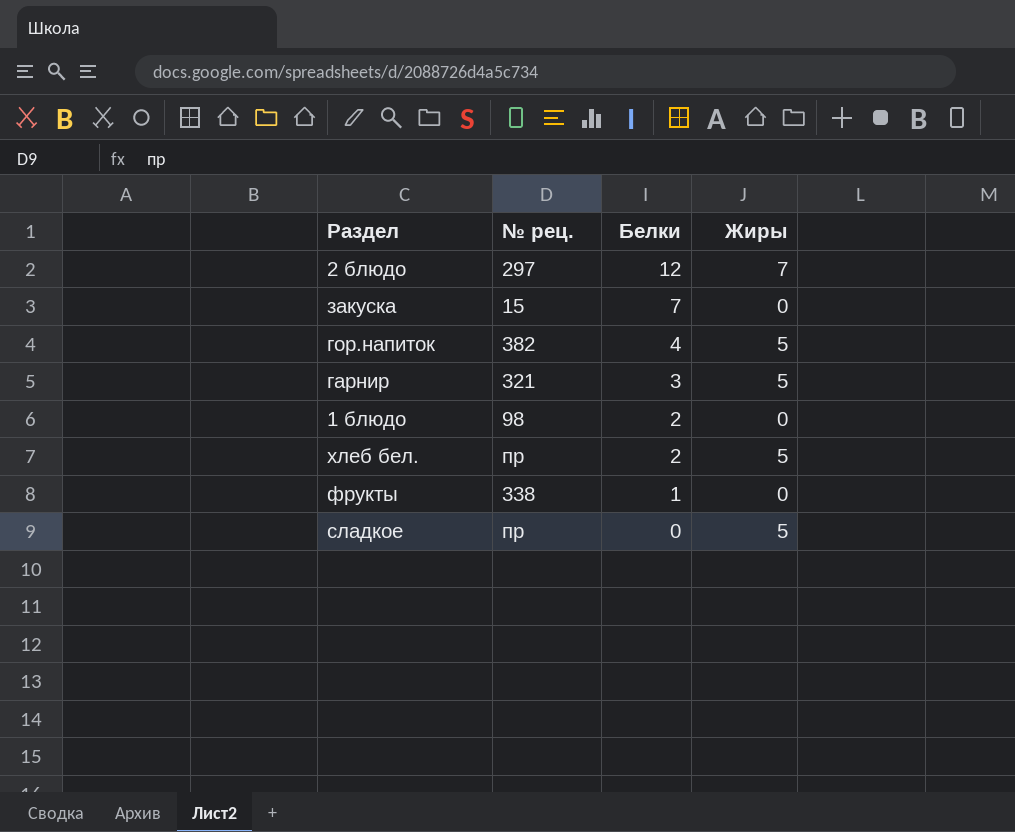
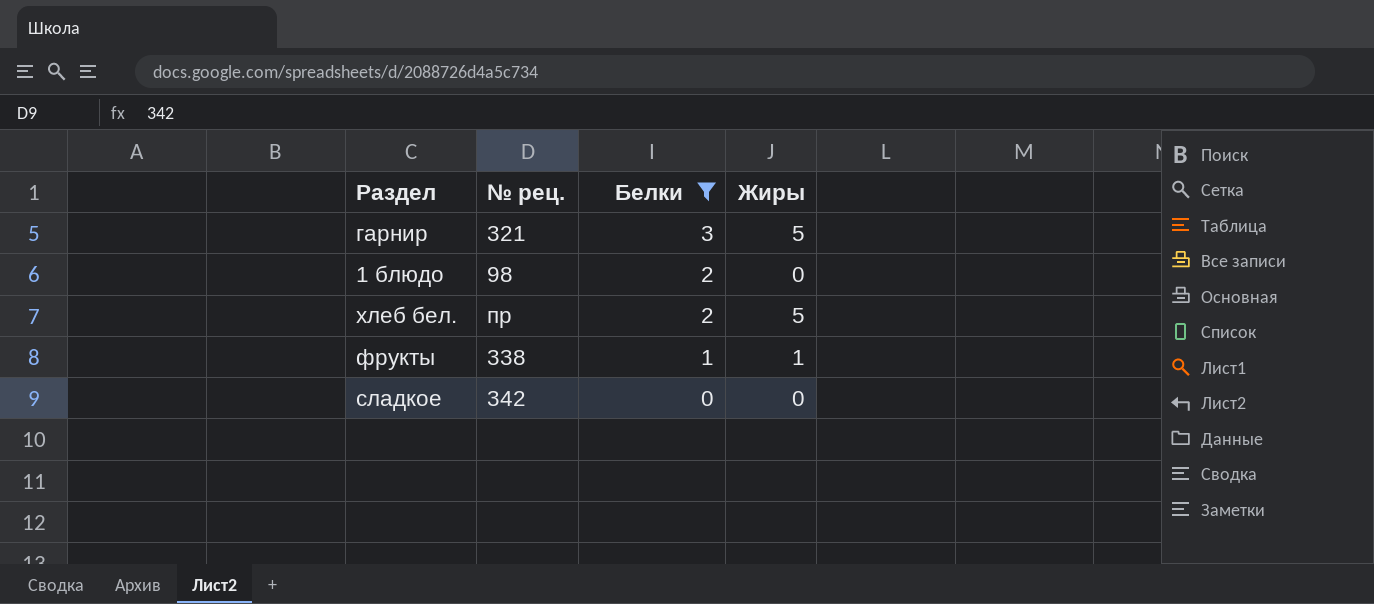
filter: none -> Белки <= 3
фрукты | Жиры: 0 -> 1
сладкое | № рец.: пр -> 342
сладкое | Жиры: 5 -> 0

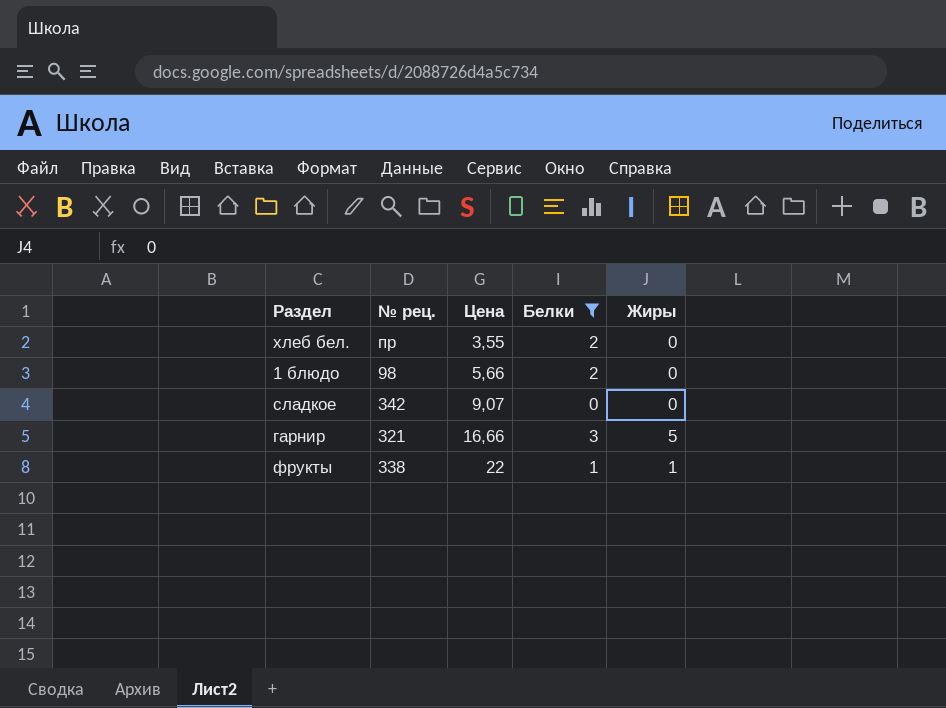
row order: Белки descending -> Цена ascending
column Цена | position: none -> 3
хлеб бел. | Жиры: 5 -> 0

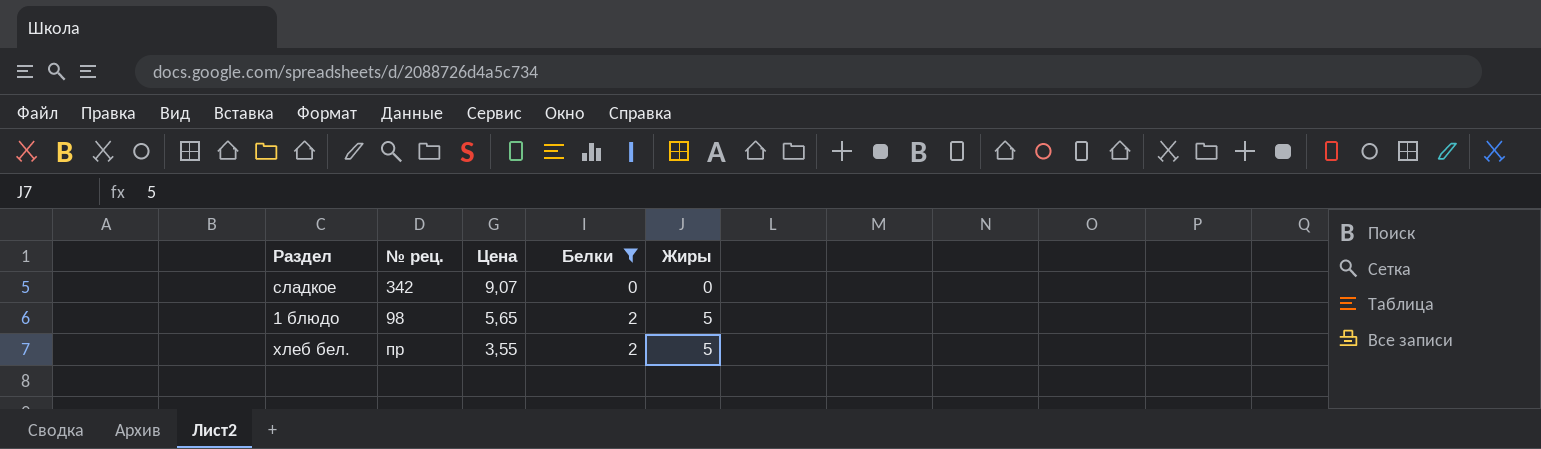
row order: Цена ascending -> Цена descending
row гарнир: 321 | 16,66 | 3 | 5 -> none
row фрукты: 338 | 22 | 1 | 1 -> none
1 блюдо | Цена: 5,66 -> 5,65
1 блюдо | Жиры: 0 -> 5
хлеб бел. | Жиры: 0 -> 5

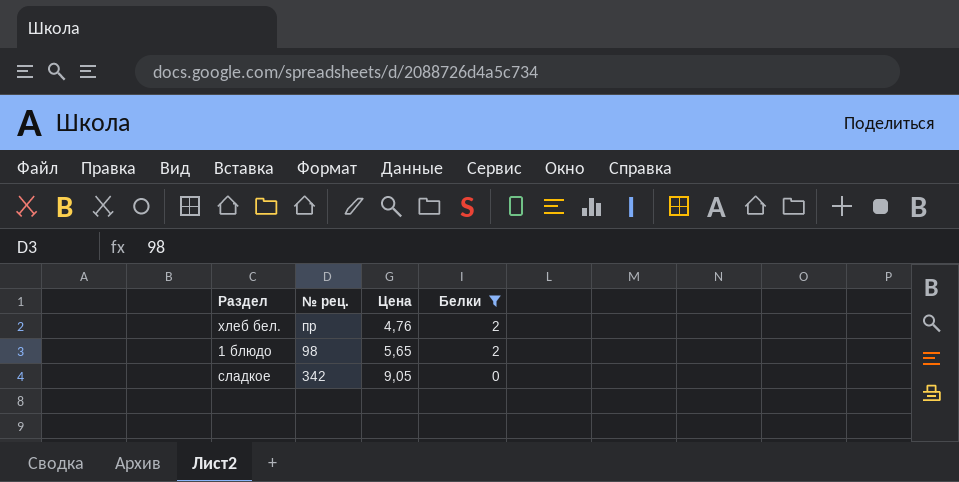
row order: Цена descending -> Цена ascending
column Жиры | position: 5 -> none
хлеб бел. | Цена: 3,55 -> 4,76
сладкое | Цена: 9,07 -> 9,05

